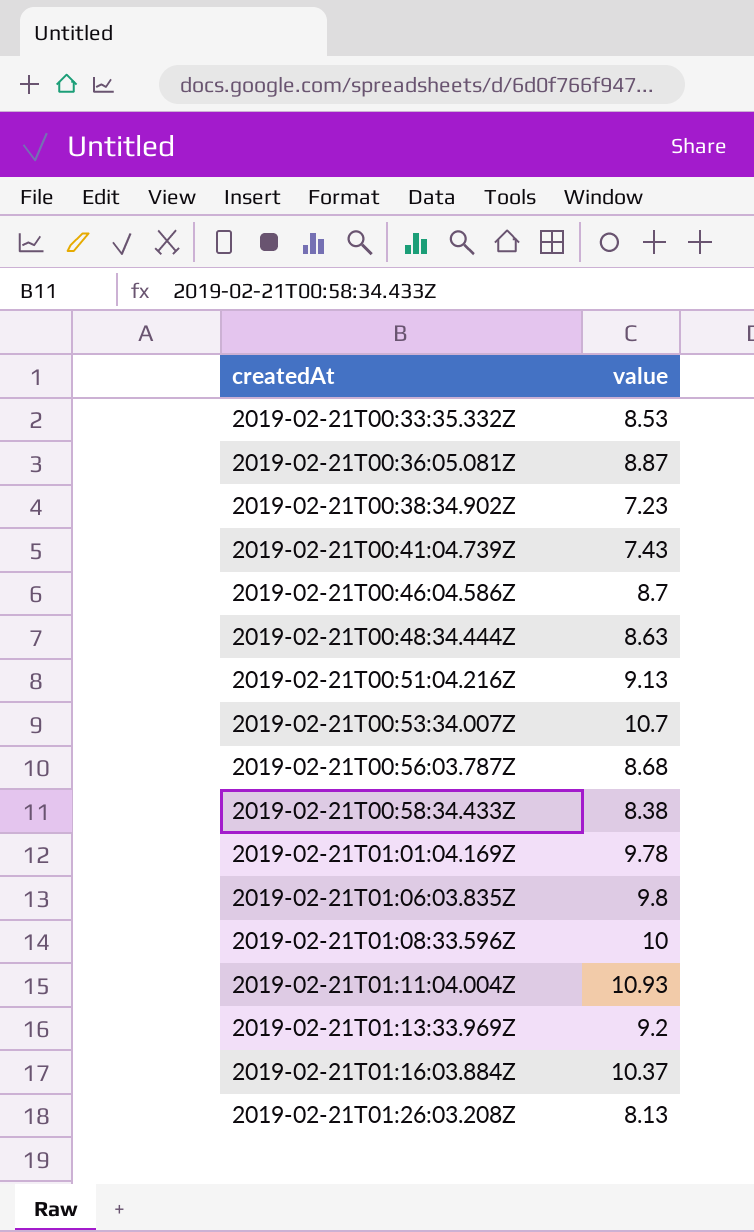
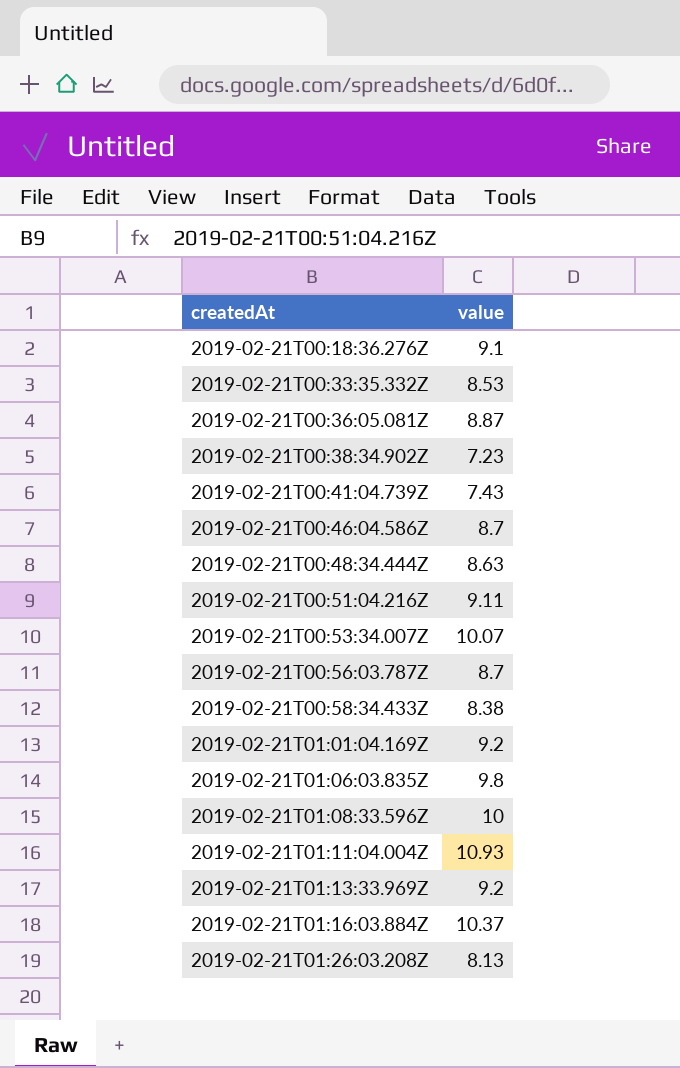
row 2019-02-21T00:18:36.276Z: none -> 9.1
2019-02-21T00:51:04.216Z | value: 9.13 -> 9.11
2019-02-21T00:53:34.007Z | value: 10.7 -> 10.07
2019-02-21T00:56:03.787Z | value: 8.68 -> 8.7
2019-02-21T01:01:04.169Z | value: 9.78 -> 9.2

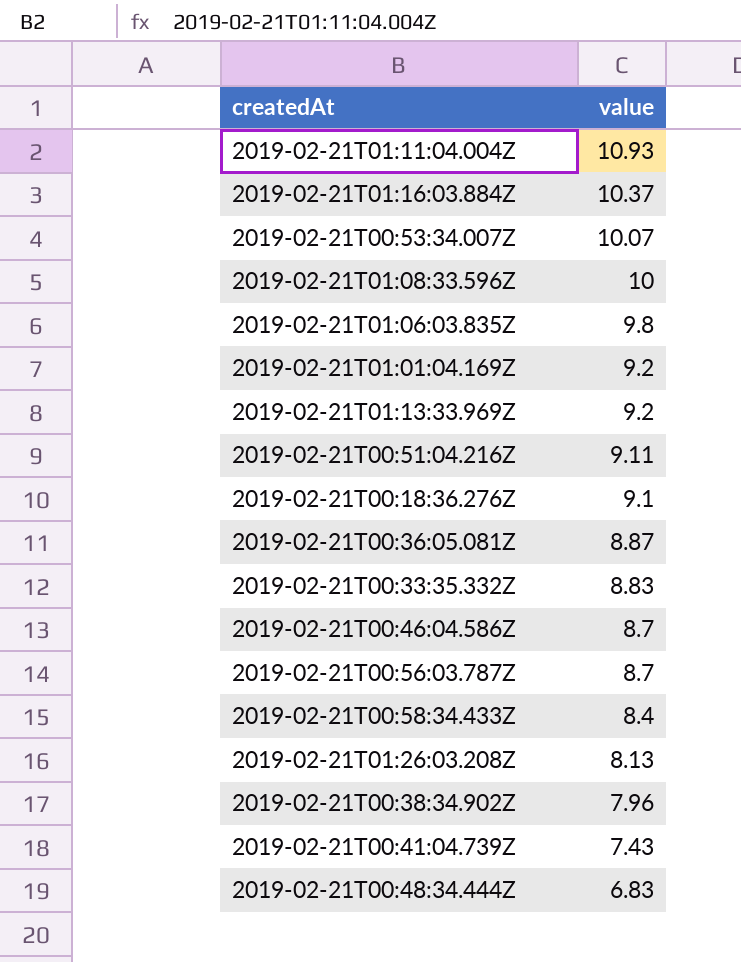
row order: createdAt ascending -> value descending
2019-02-21T00:33:35.332Z | value: 8.53 -> 8.83
2019-02-21T00:58:34.433Z | value: 8.38 -> 8.4
2019-02-21T00:38:34.902Z | value: 7.23 -> 7.96
2019-02-21T00:48:34.444Z | value: 8.63 -> 6.83

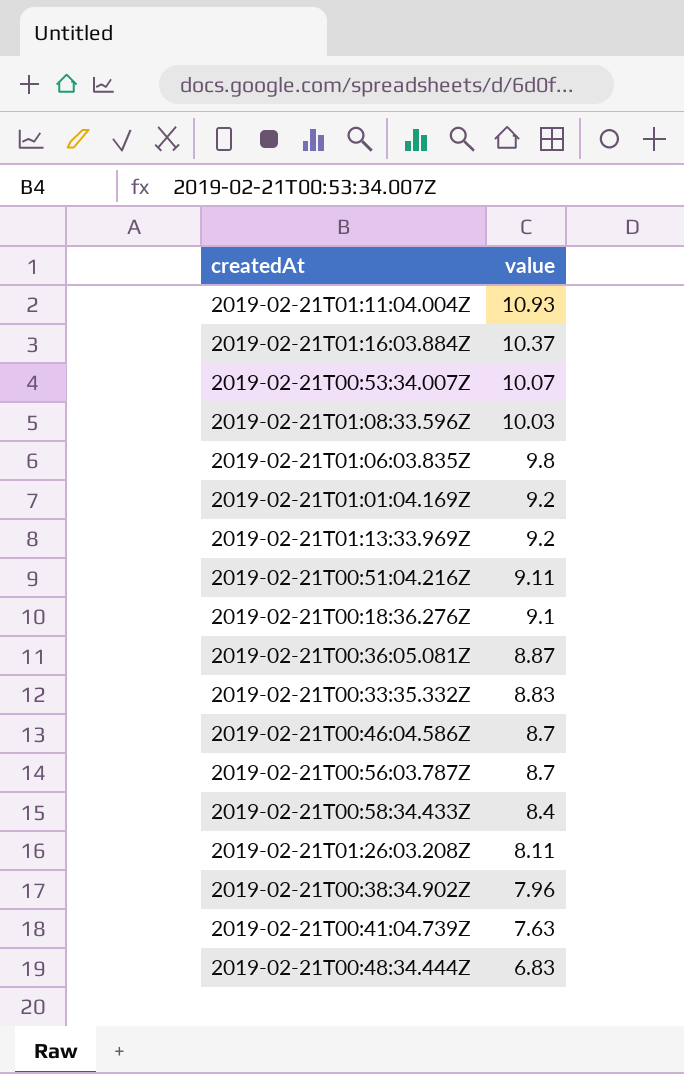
2019-02-21T01:08:33.596Z | value: 10 -> 10.03
2019-02-21T01:26:03.208Z | value: 8.13 -> 8.11
2019-02-21T00:41:04.739Z | value: 7.43 -> 7.63

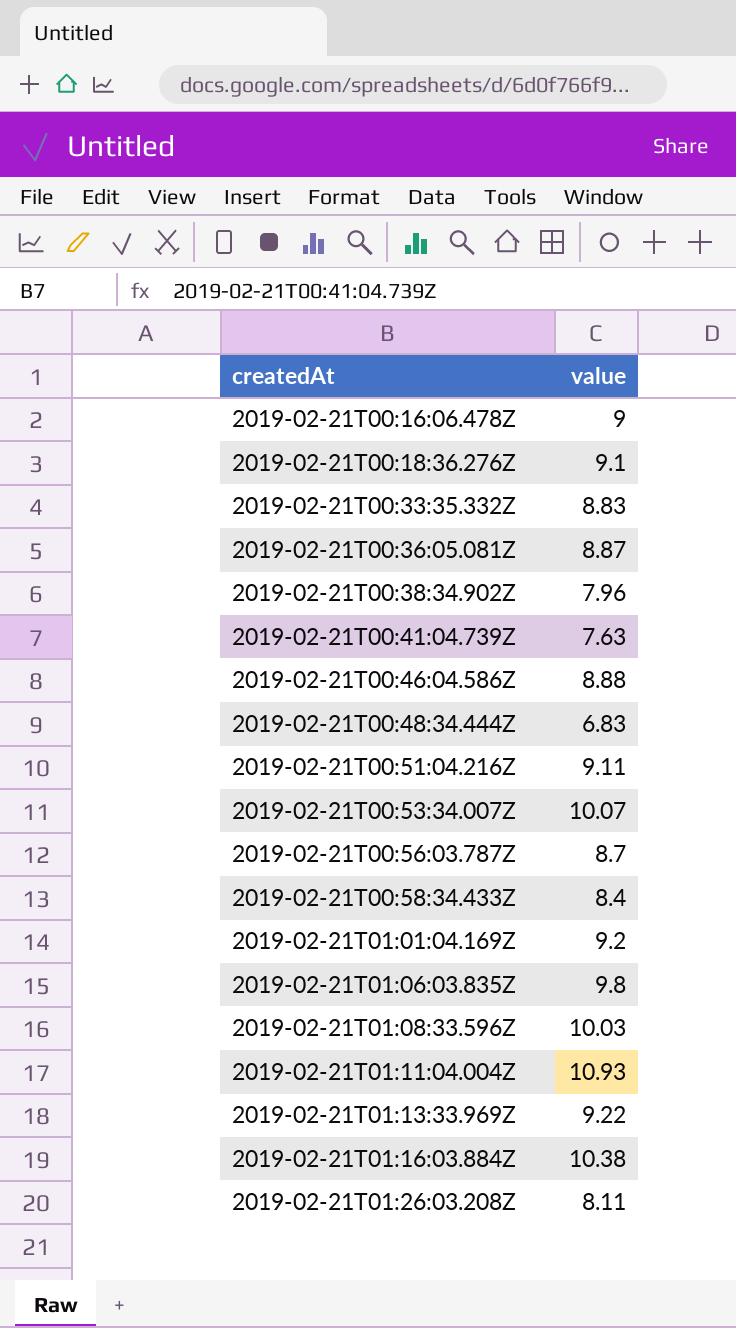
row order: value descending -> createdAt ascending
row 2019-02-21T00:16:06.478Z: none -> 9
2019-02-21T00:46:04.586Z | value: 8.7 -> 8.88
2019-02-21T01:13:33.969Z | value: 9.2 -> 9.22
2019-02-21T01:16:03.884Z | value: 10.37 -> 10.38

